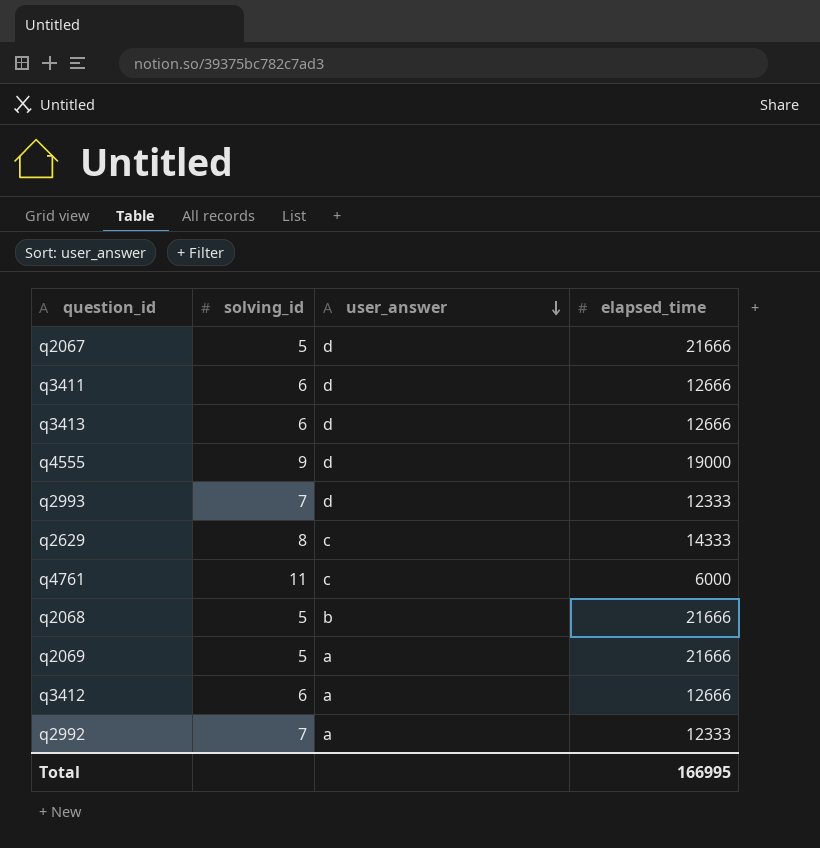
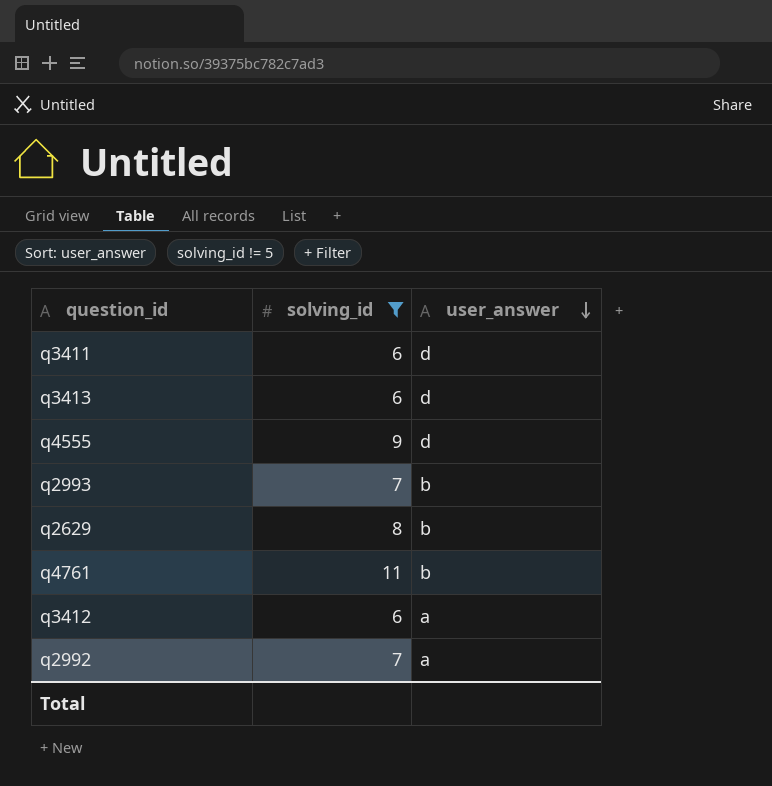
filter: none -> solving_id != 5
column elapsed_time | position: 4 -> none
q2993 | user_answer: d -> b
q2629 | user_answer: c -> b
q4761 | user_answer: c -> b

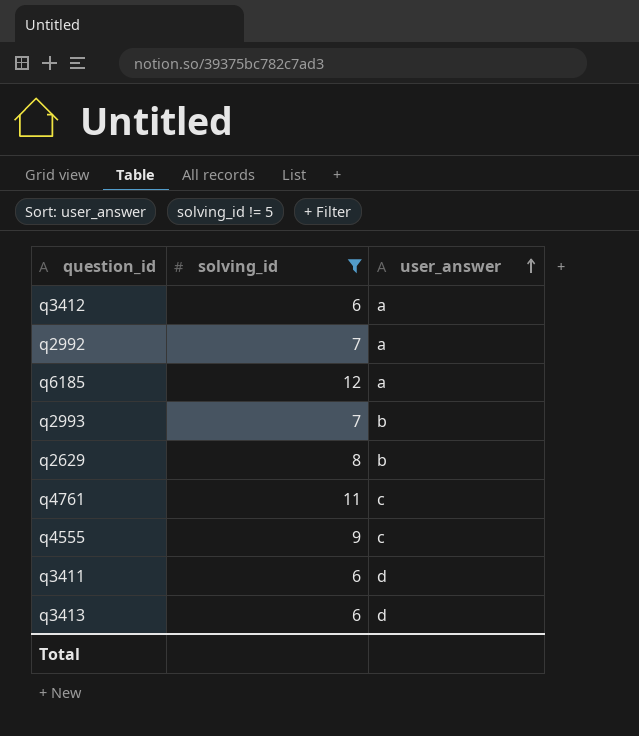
row order: user_answer descending -> user_answer ascending
row q6185: none -> 12 | a
q4761 | user_answer: b -> c
q4555 | user_answer: d -> c

